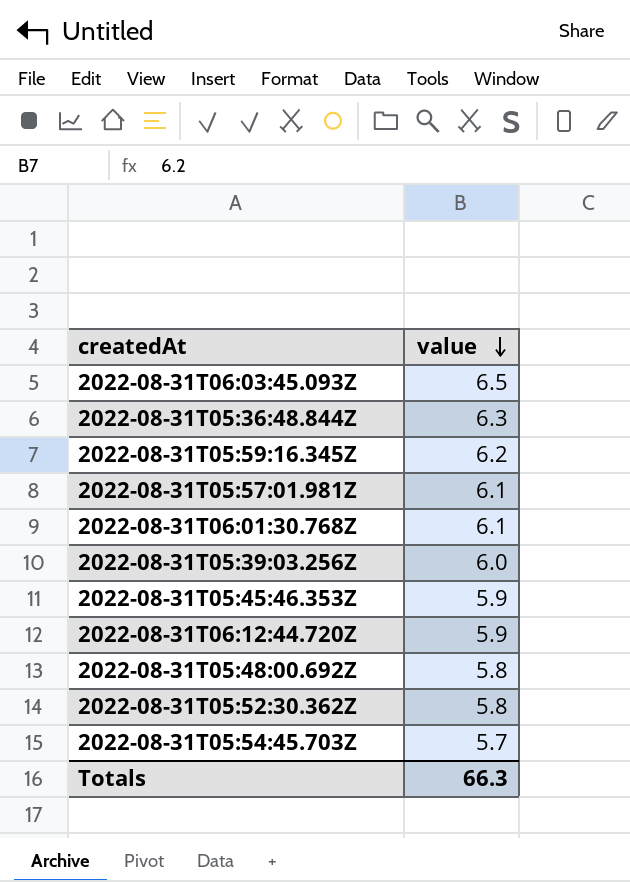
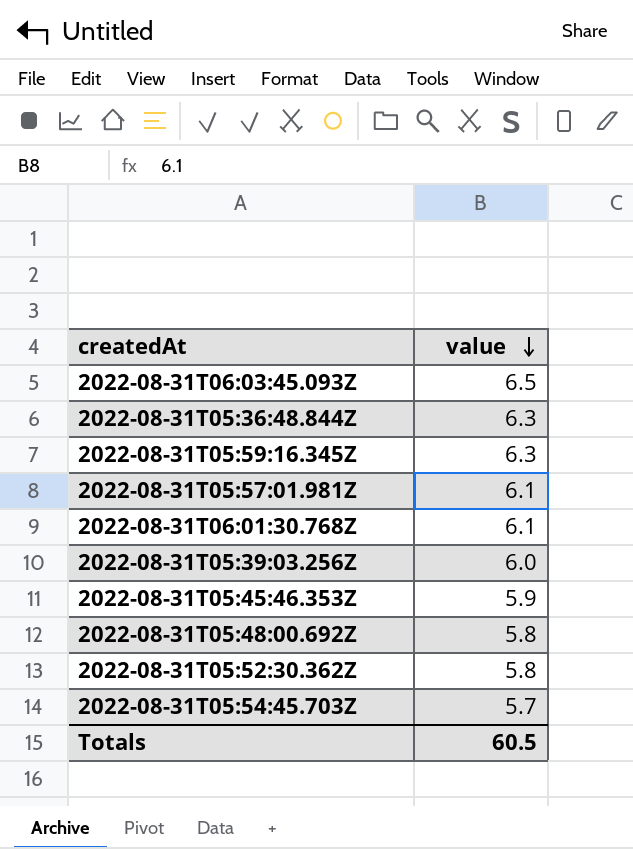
row 2022-08-31T06:12:44.720Z: 5.9 -> none
2022-08-31T05:59:16.345Z | value: 6.2 -> 6.3
Totals | value: 66.3 -> 60.5

